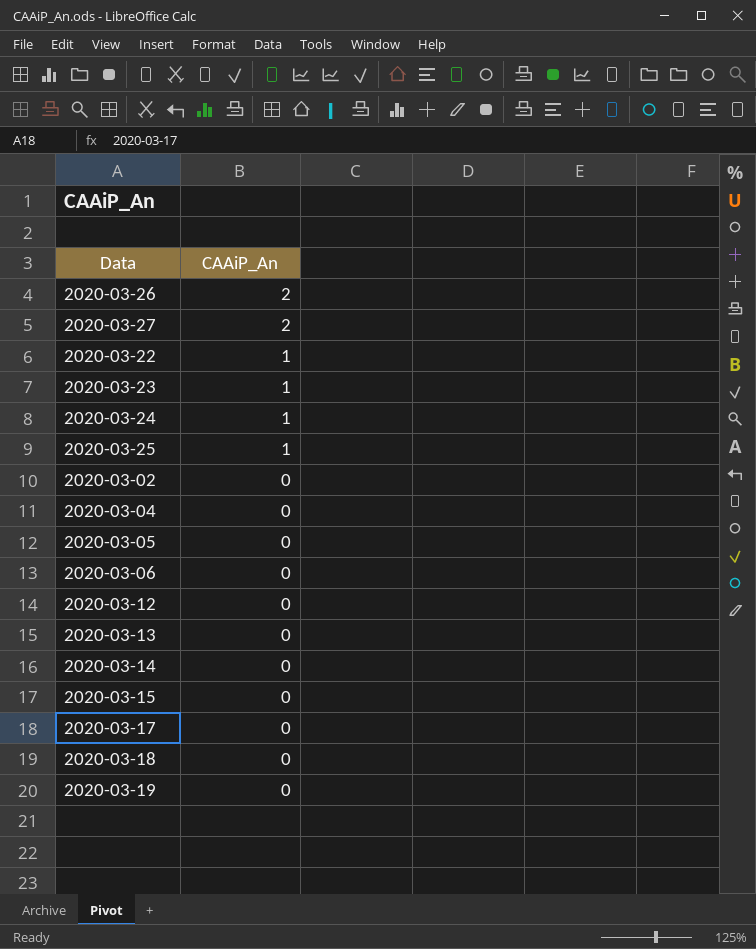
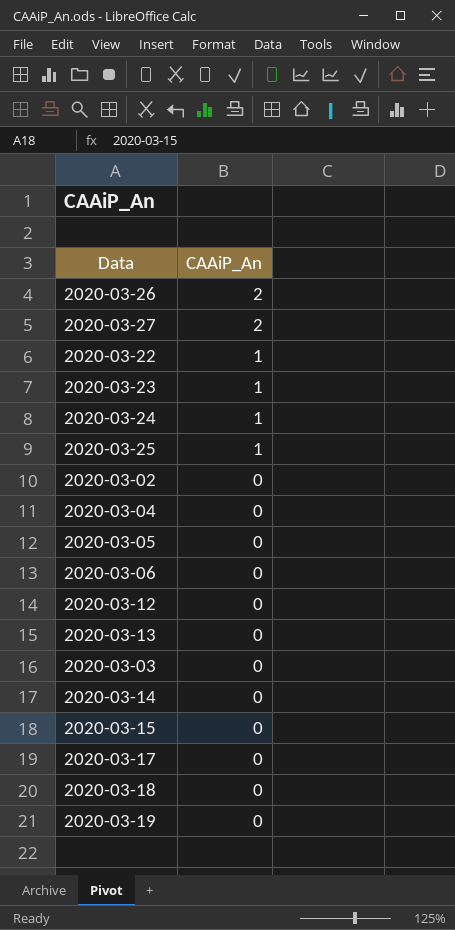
row 2020-03-03: none -> 0

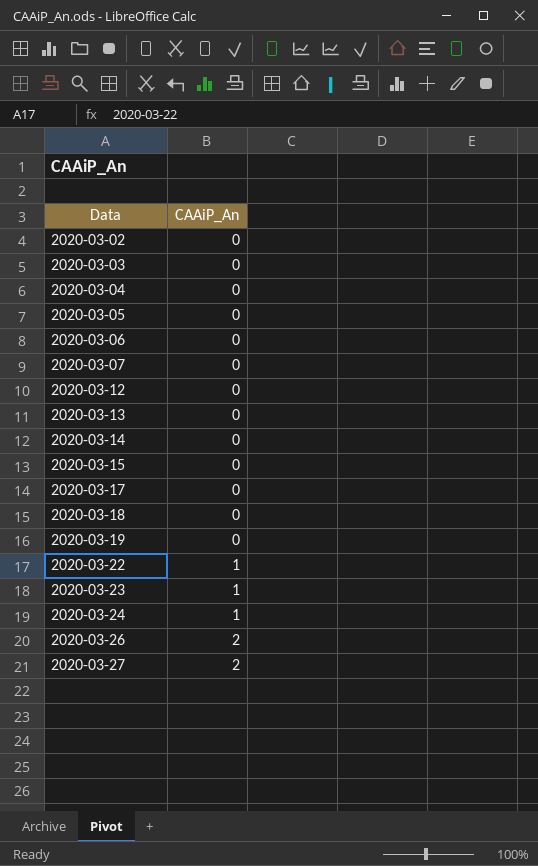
row order: CAAiP_An descending -> Data ascending
row 2020-03-25: 1 -> none
row 2020-03-07: none -> 0

